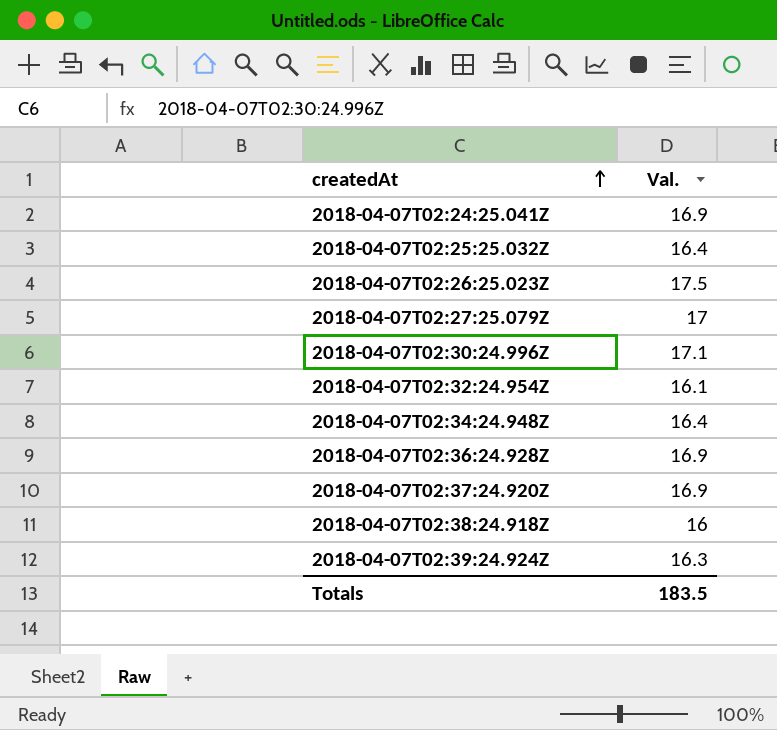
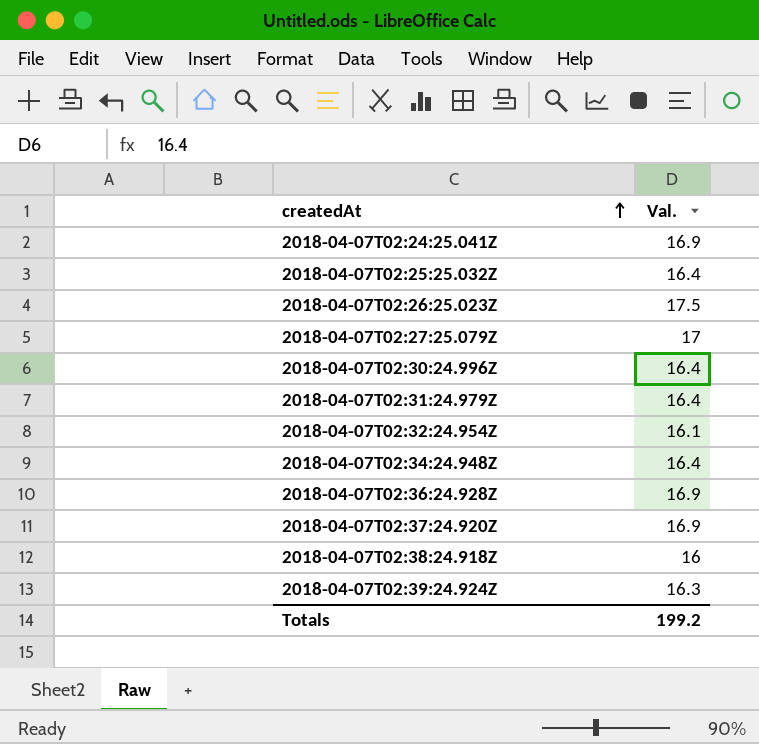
2018-04-07T02:30:24.996Z | Val.: 17.1 -> 16.4
row 2018-04-07T02:31:24.979Z: none -> 16.4
Totals | Val.: 183.5 -> 199.2

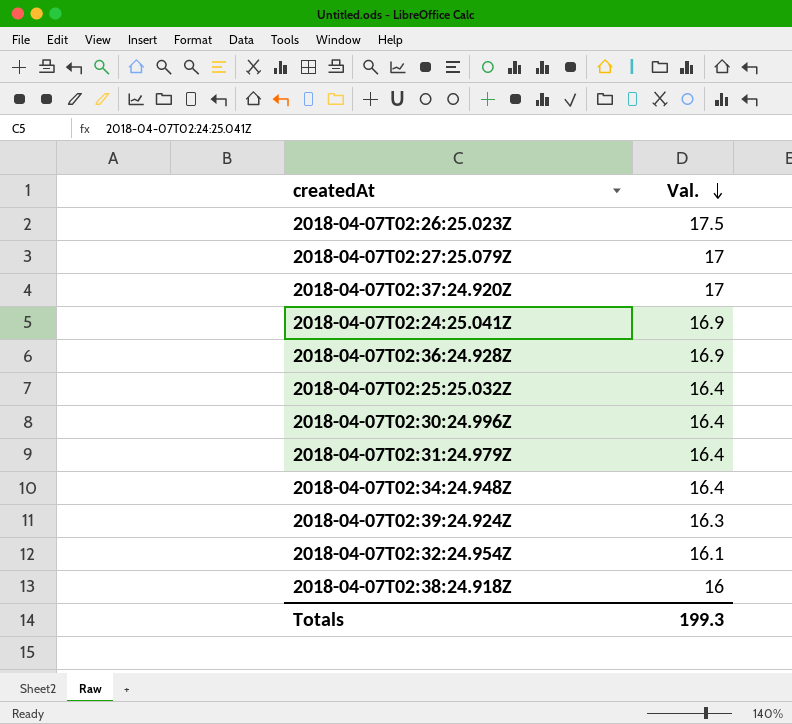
row order: createdAt ascending -> Val. descending
2018-04-07T02:37:24.920Z | Val.: 16.9 -> 17
Totals | Val.: 199.2 -> 199.3

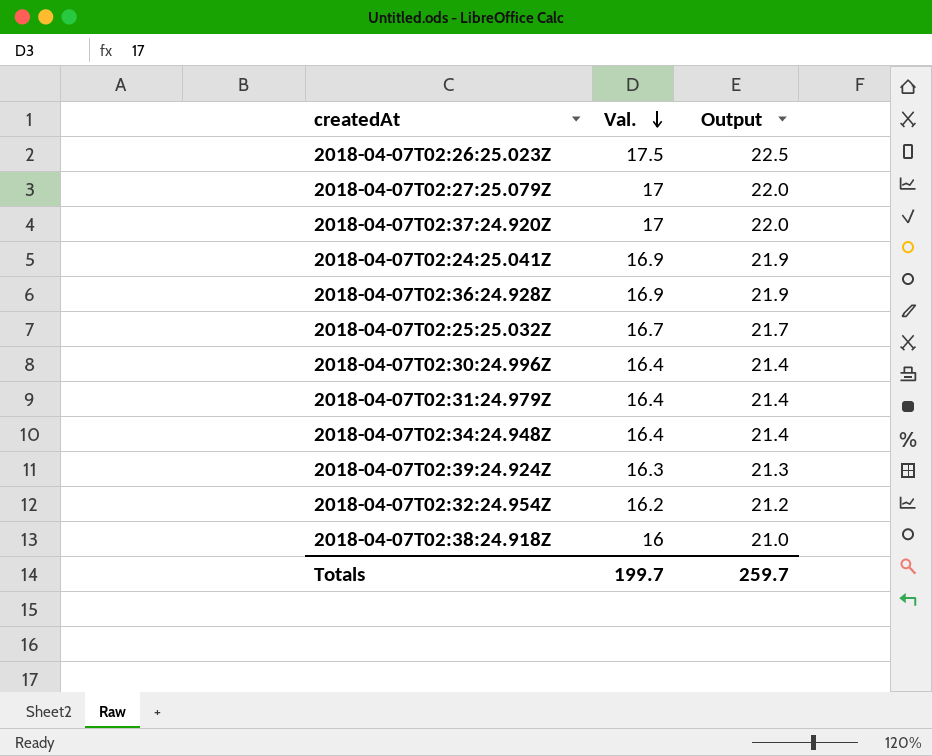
column Output | formula: none -> [Val.] + 5
2018-04-07T02:25:25.032Z | Val.: 16.4 -> 16.7
2018-04-07T02:32:24.954Z | Val.: 16.1 -> 16.2
Totals | Val.: 199.3 -> 199.7

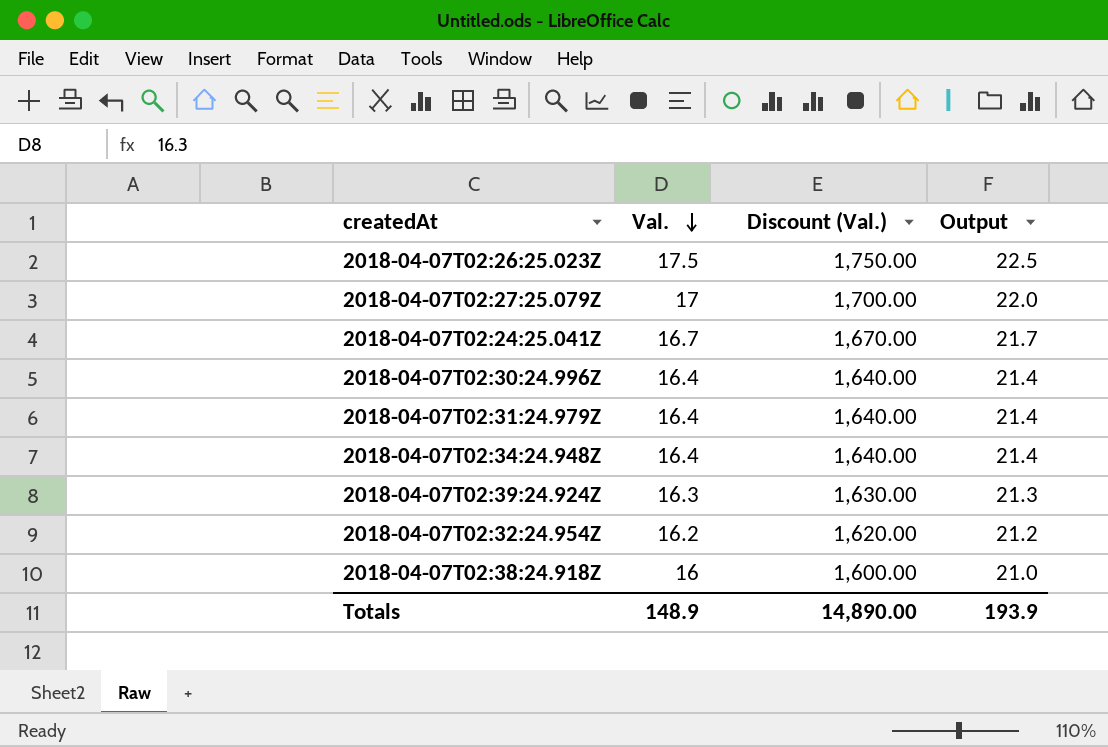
column Discount (Val.) | formula: none -> [Val.] * 100
row 2018-04-07T02:37:24.920Z: 17 | 22.0 -> none
row 2018-04-07T02:36:24.928Z: 16.9 | 21.9 -> none
row 2018-04-07T02:25:25.032Z: 16.7 | 21.7 -> none
2018-04-07T02:24:25.041Z | Val.: 16.9 -> 16.7
2018-04-07T02:24:25.041Z | Output: 21.9 -> 21.7
Totals | Val.: 199.7 -> 148.9
Totals | Output: 259.7 -> 193.9

